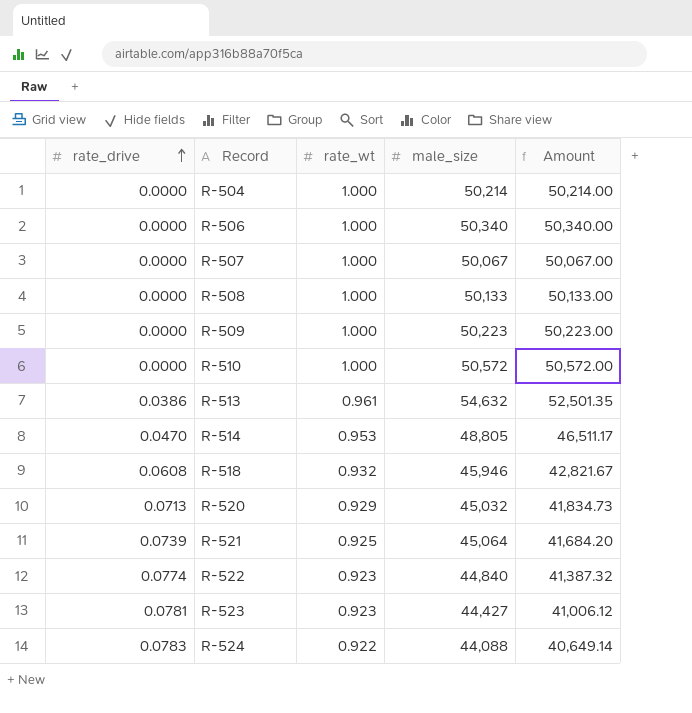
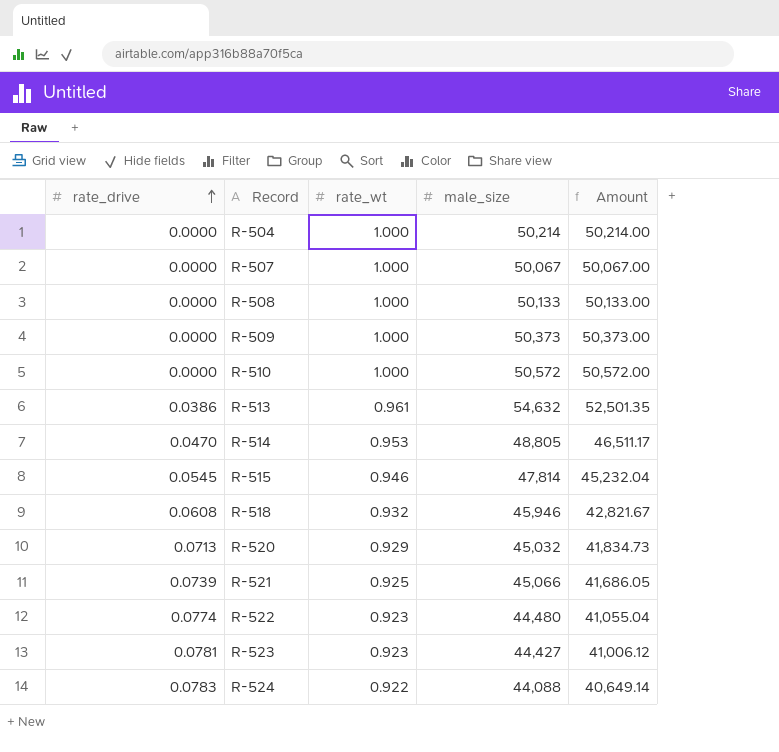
row R-506: 0.0000 | 1.000 | 50,340 | 50,340.00 -> none
R-509 | male_size: 50,223 -> 50,373
R-509 | Amount: 50,223.00 -> 50,373.00
row R-515: none -> 0.0545 | 0.946 | 47,814 | 45,232.04
R-521 | male_size: 45,064 -> 45,066
R-521 | Amount: 41,684.20 -> 41,686.05
R-522 | male_size: 44,840 -> 44,480
R-522 | Amount: 41,387.32 -> 41,055.04

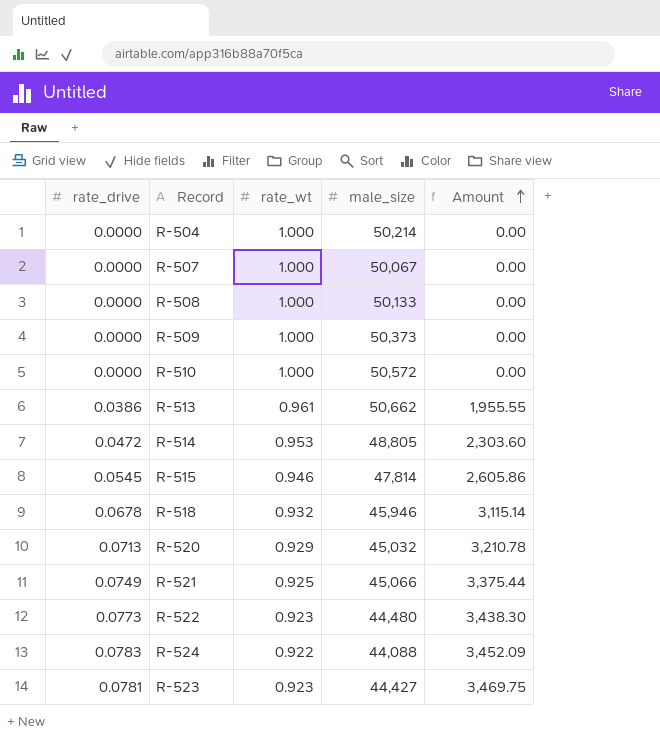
row order: rate_drive ascending -> Amount ascending
column Amount | formula: [rate_wt] * [male_size] -> [rate_drive] * [male_size]
R-513 | male_size: 54,632 -> 50,662
R-514 | rate_drive: 0.0470 -> 0.0472
R-518 | rate_drive: 0.0608 -> 0.0678
R-521 | rate_drive: 0.0739 -> 0.0749
R-522 | rate_drive: 0.0774 -> 0.0773

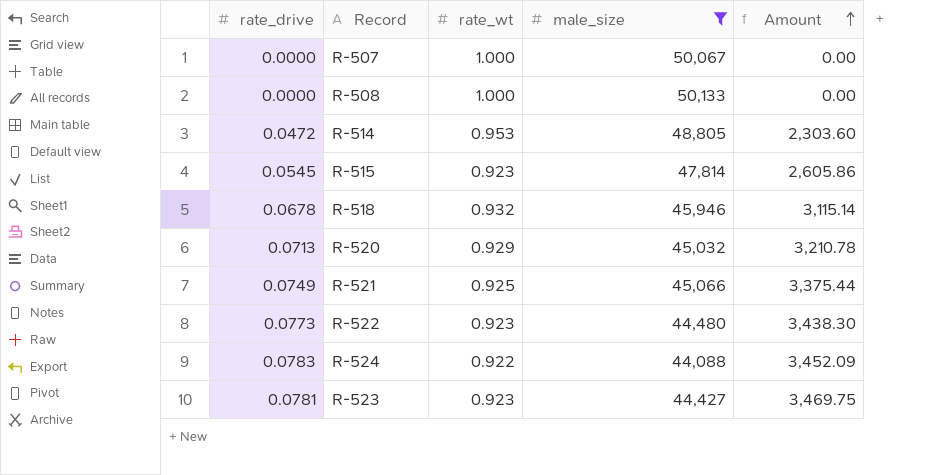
filter: none -> male_size <= 50,133
R-515 | rate_wt: 0.946 -> 0.923

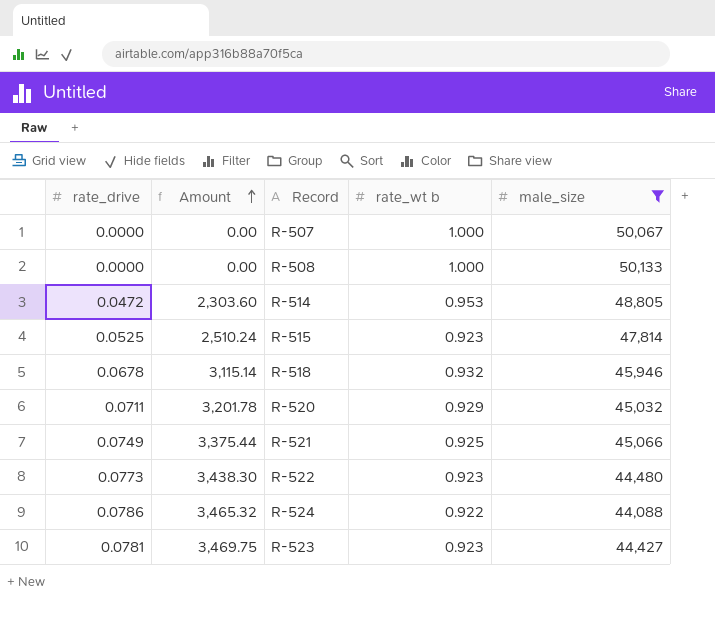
column Amount | position: 5 -> 2
column name: rate_wt -> rate_wt b
R-515 | rate_drive: 0.0545 -> 0.0525
R-515 | Amount: 2,605.86 -> 2,510.24
R-520 | rate_drive: 0.0713 -> 0.0711
R-520 | Amount: 3,210.78 -> 3,201.78
R-524 | rate_drive: 0.0783 -> 0.0786
R-524 | Amount: 3,452.09 -> 3,465.32

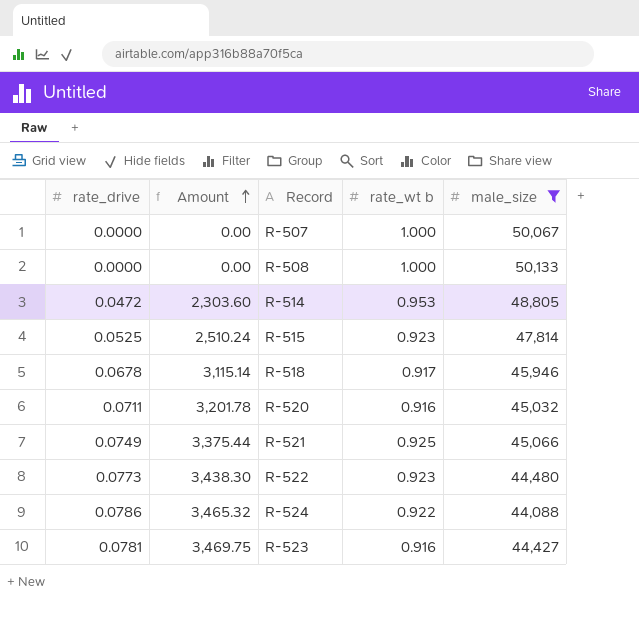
R-518 | rate_wt b: 0.932 -> 0.917
R-520 | rate_wt b: 0.929 -> 0.916
R-523 | rate_wt b: 0.923 -> 0.916

